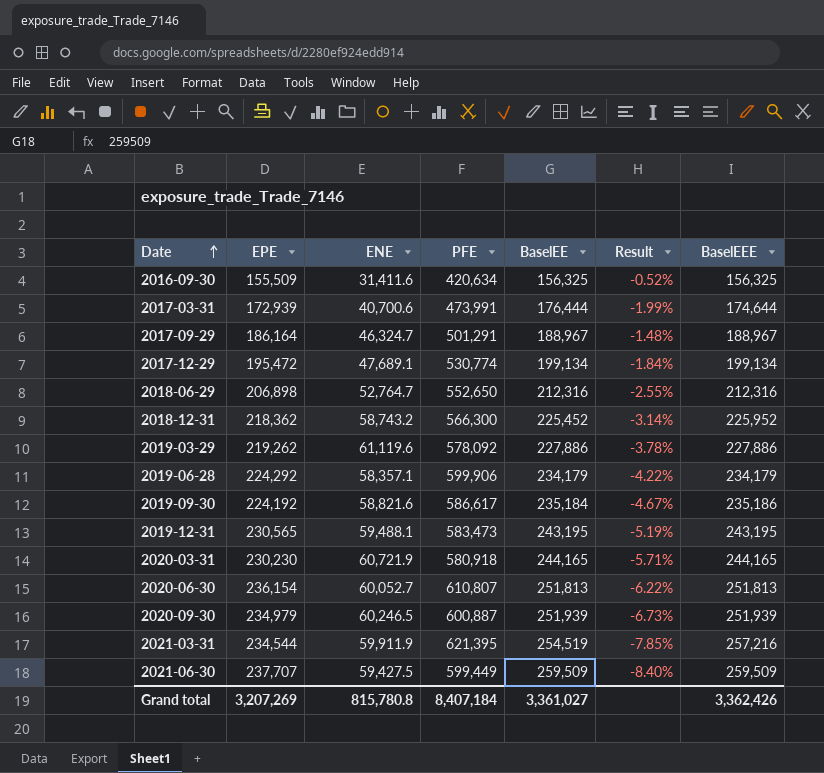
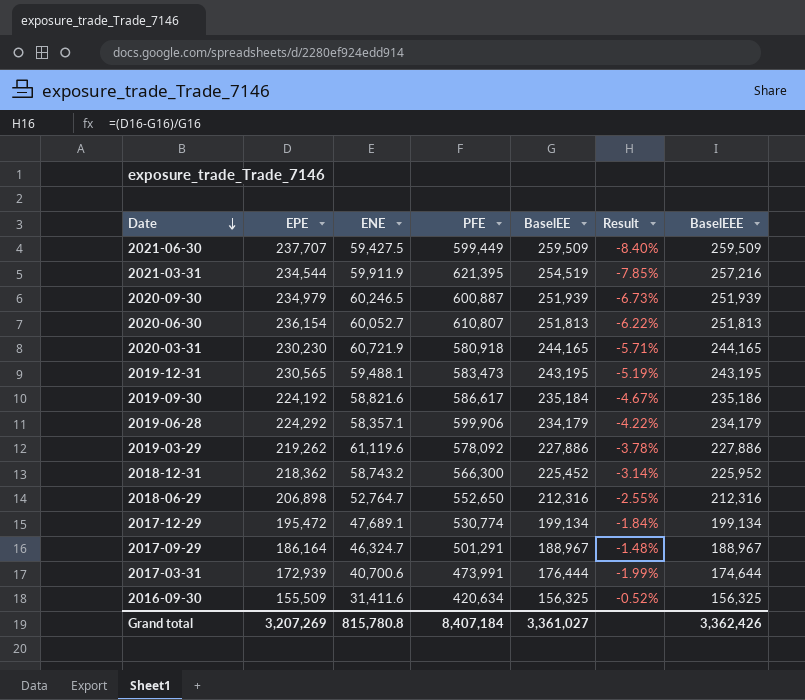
row order: Date ascending -> Date descending

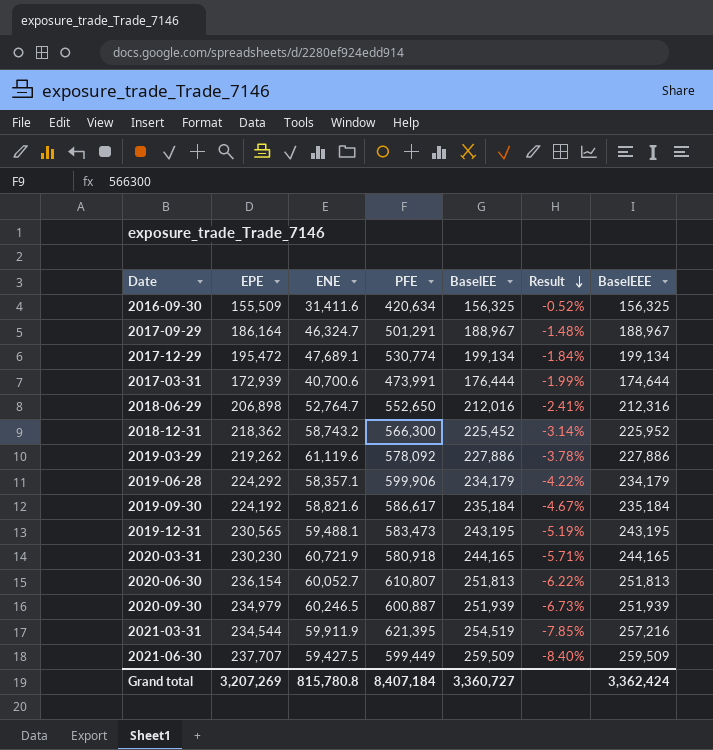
row order: Date descending -> Result descending
2018-06-29 | BaselEE: 212,316 -> 212,016
2018-06-29 | Result: -2.55% -> -2.41%
2019-09-30 | BaselEEE: 235,186 -> 235,184
Grand total | BaselEE: 3,361,027 -> 3,360,727
Grand total | BaselEEE: 3,362,426 -> 3,362,424

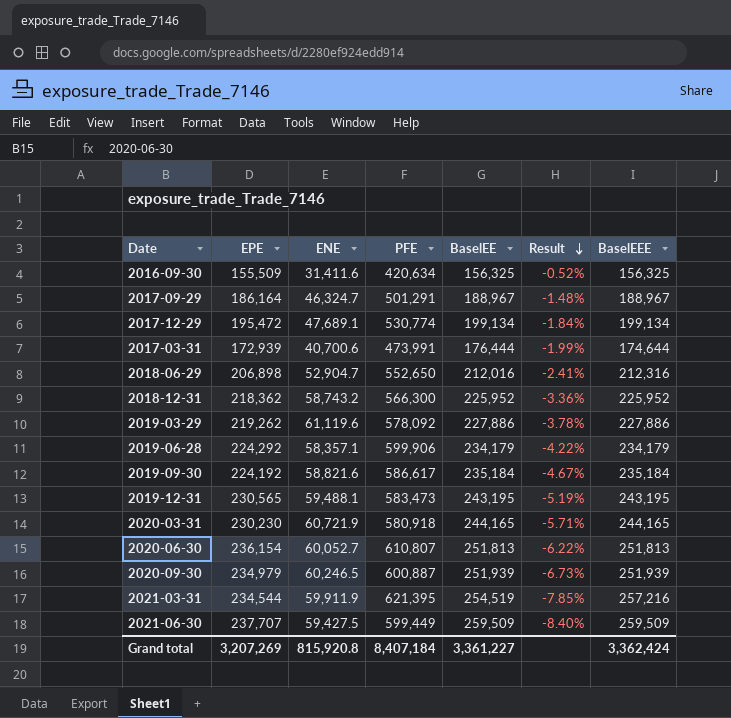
2018-06-29 | ENE: 52,764.7 -> 52,904.7
2018-12-31 | BaselEE: 225,452 -> 225,952
2018-12-31 | Result: -3.14% -> -3.36%
Grand total | ENE: 815,780.8 -> 815,920.8
Grand total | BaselEE: 3,360,727 -> 3,361,227

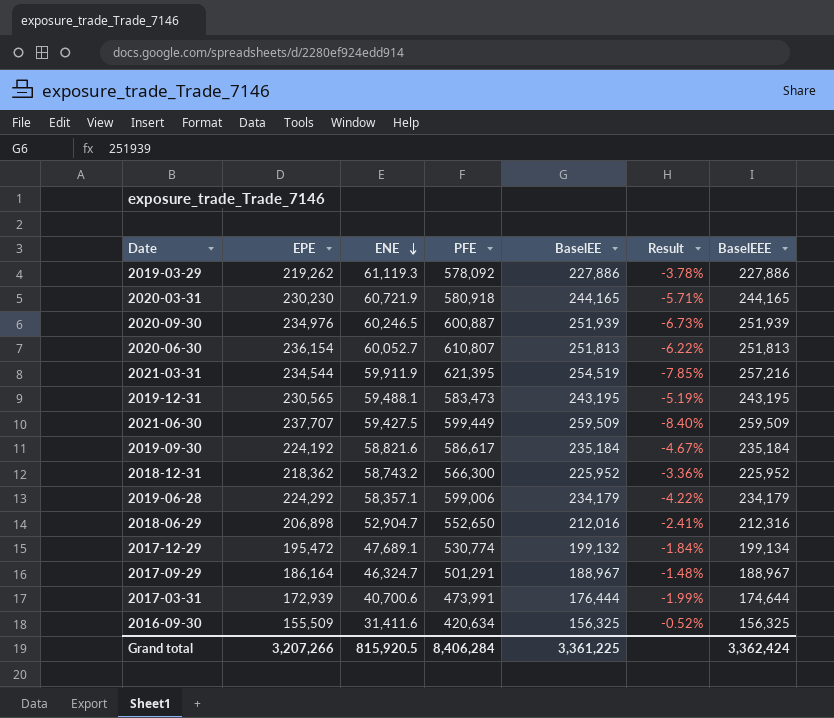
row order: Result descending -> ENE descending
2019-03-29 | ENE: 61,119.6 -> 61,119.3
2020-09-30 | EPE: 234,979 -> 234,976
2019-06-28 | PFE: 599,906 -> 599,006
2017-12-29 | BaselEE: 199,134 -> 199,132
Grand total | EPE: 3,207,269 -> 3,207,266
Grand total | ENE: 815,920.8 -> 815,920.5
Grand total | PFE: 8,407,184 -> 8,406,284
Grand total | BaselEE: 3,361,227 -> 3,361,225

